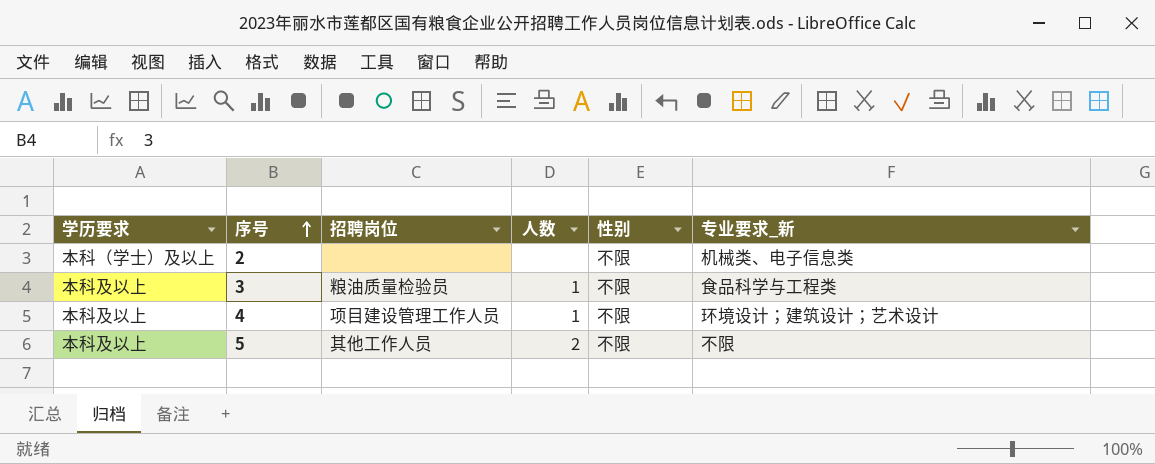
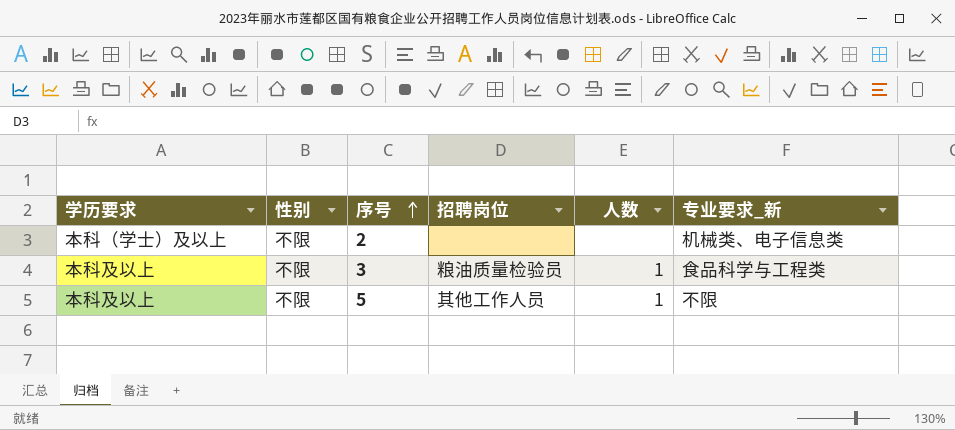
column 性别 | position: 5 -> 2
row 4: 本科及以上 | 项目建设管理工作人员 | 1 | 不限 | 环境设计；建筑设计；艺术设计 -> none
5 | 人数: 2 -> 1

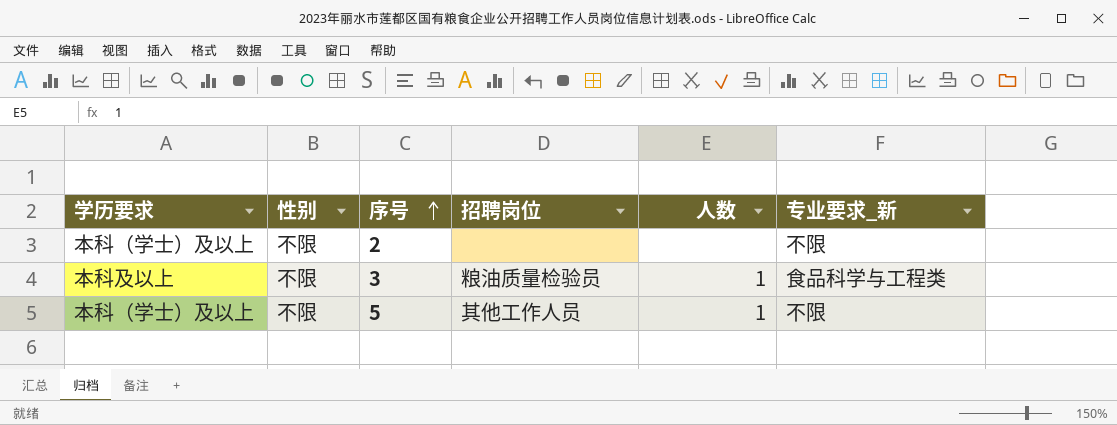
2 | 专业要求_新: 机械类、电子信息类 -> 不限
5 | 学历要求: 本科及以上 -> 本科（学士）及以上

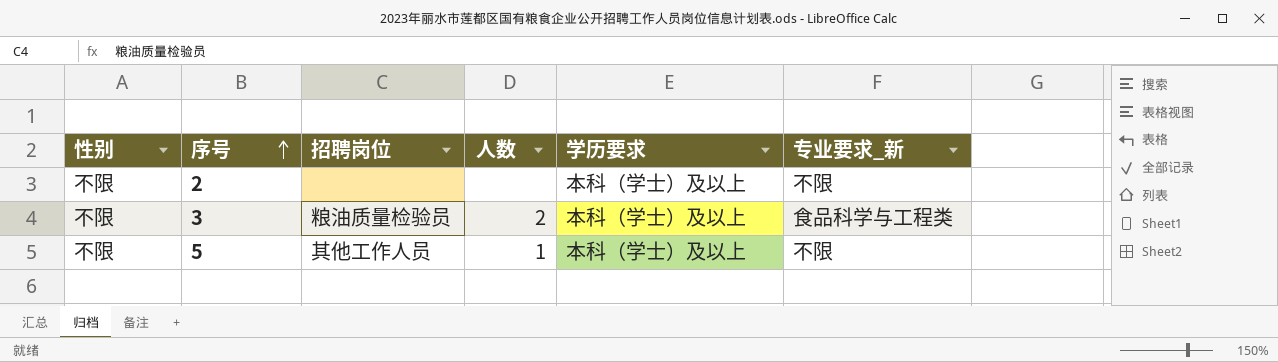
column 学历要求 | position: 1 -> 5
3 | 人数: 1 -> 2
3 | 学历要求: 本科及以上 -> 本科（学士）及以上

